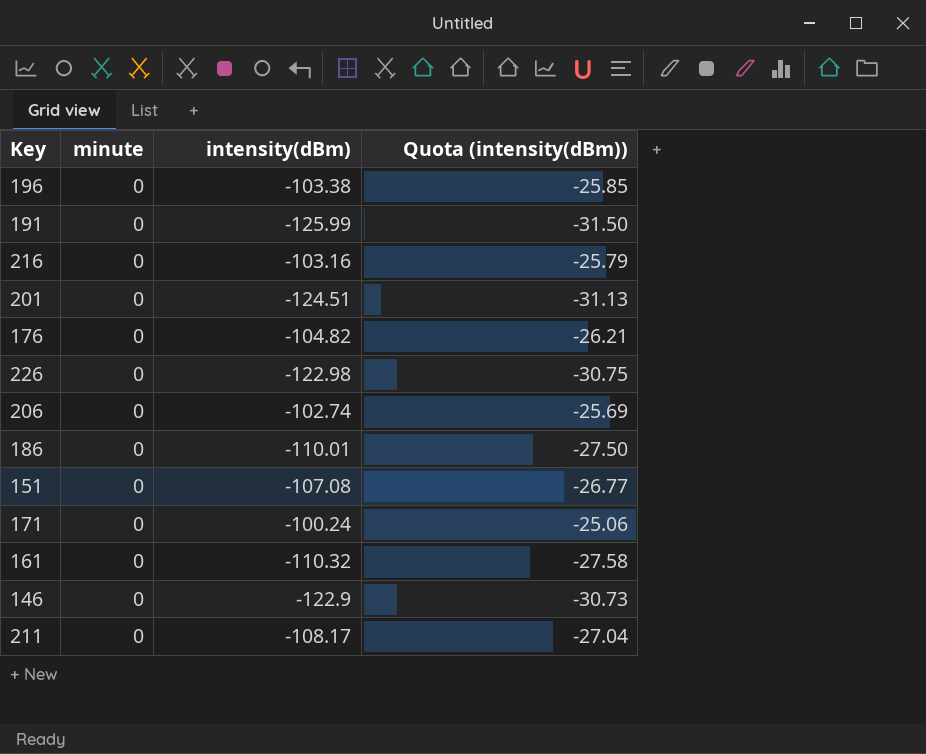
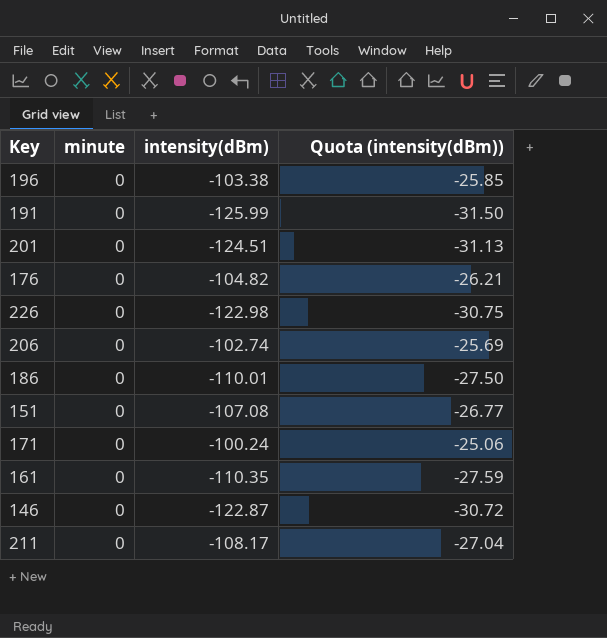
row 216: 0 | -103.16 | -25.79 -> none
161 | intensity(dBm): -110.32 -> -110.35
161 | Quota (intensity(dBm)): -27.58 -> -27.59
146 | intensity(dBm): -122.9 -> -122.87
146 | Quota (intensity(dBm)): -30.73 -> -30.72

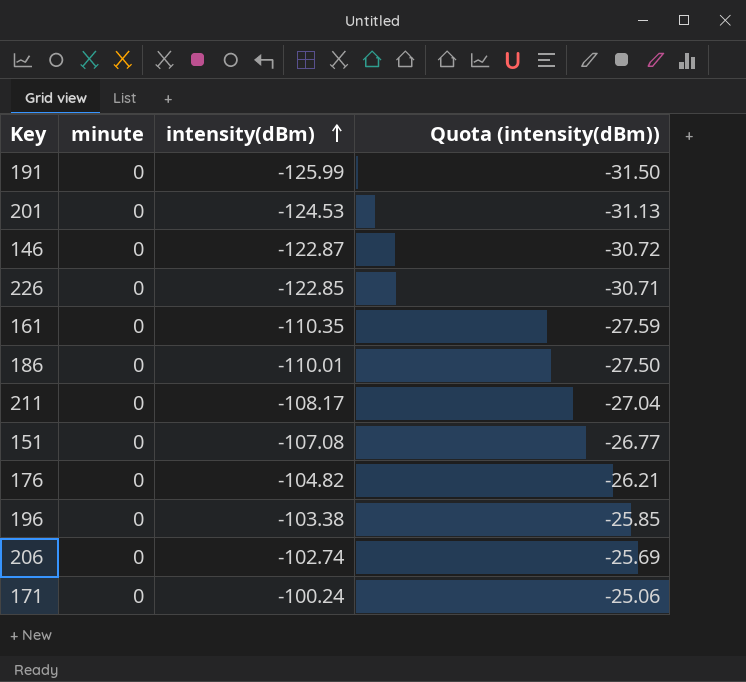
row order: none -> intensity(dBm) ascending
201 | intensity(dBm): -124.51 -> -124.53
226 | intensity(dBm): -122.98 -> -122.85
226 | Quota (intensity(dBm)): -30.75 -> -30.71

